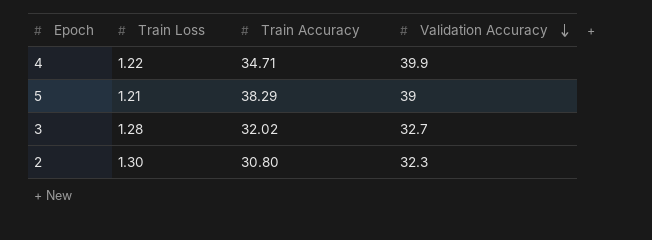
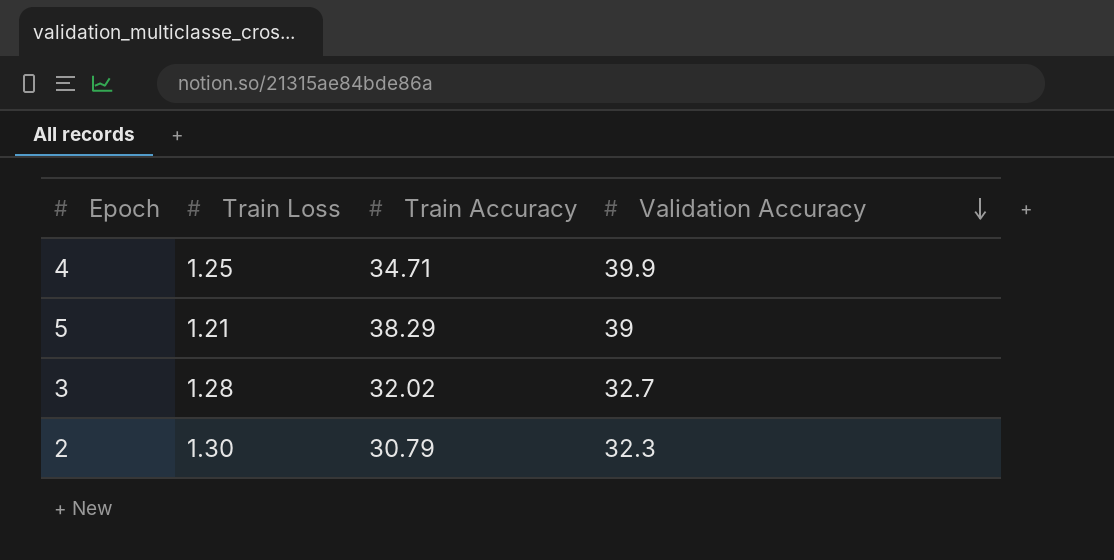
4 | Train Loss: 1.22 -> 1.25
2 | Train Accuracy: 30.80 -> 30.79

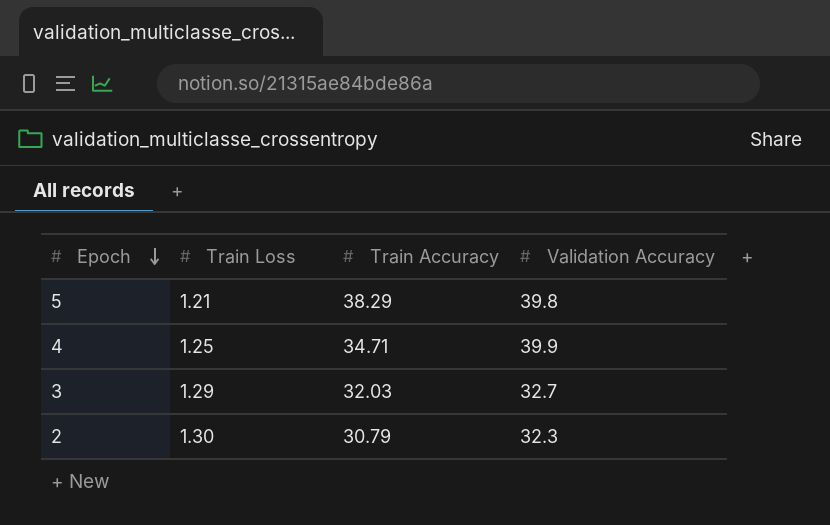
row order: Validation Accuracy descending -> Epoch descending
5 | Validation Accuracy: 39 -> 39.8
3 | Train Loss: 1.28 -> 1.29
3 | Train Accuracy: 32.02 -> 32.03

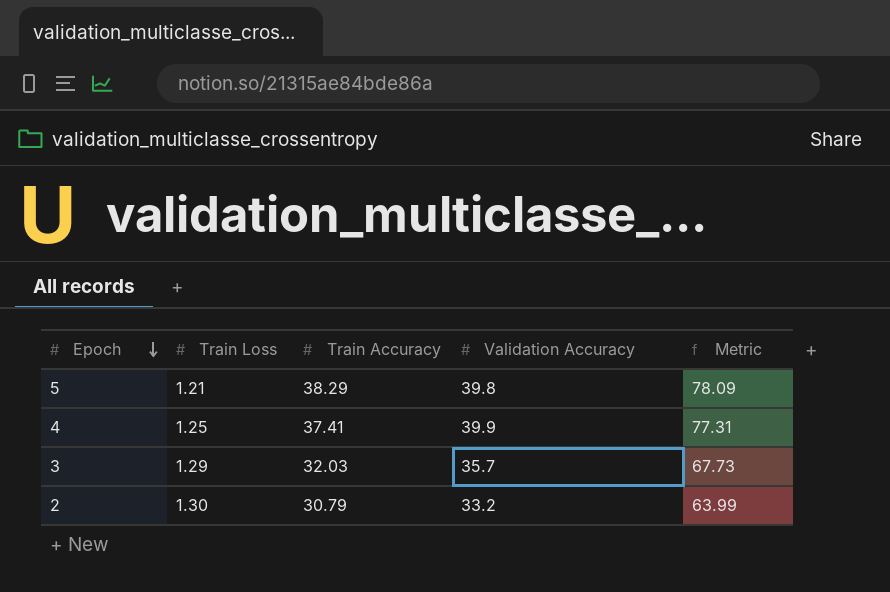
column Metric | formula: none -> [Train Accuracy] + [Validation Accuracy]
4 | Train Accuracy: 34.71 -> 37.41
3 | Validation Accuracy: 32.7 -> 35.7
2 | Validation Accuracy: 32.3 -> 33.2

